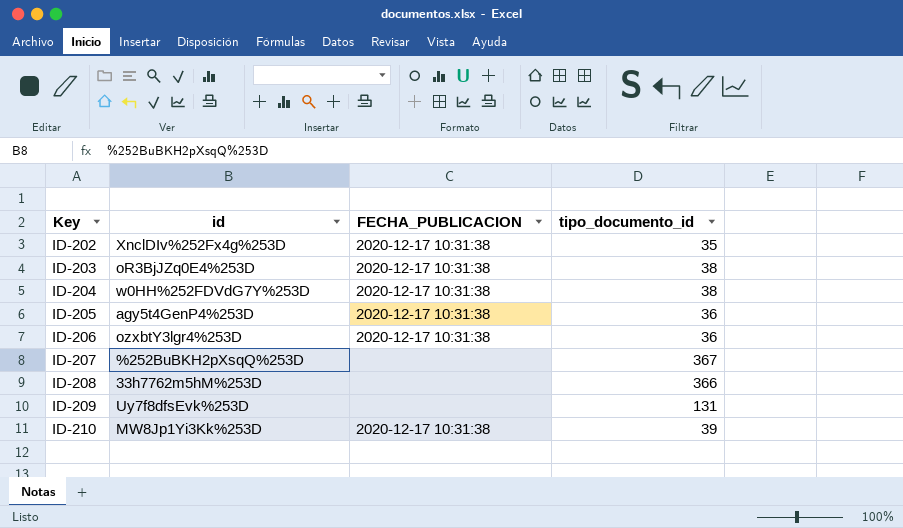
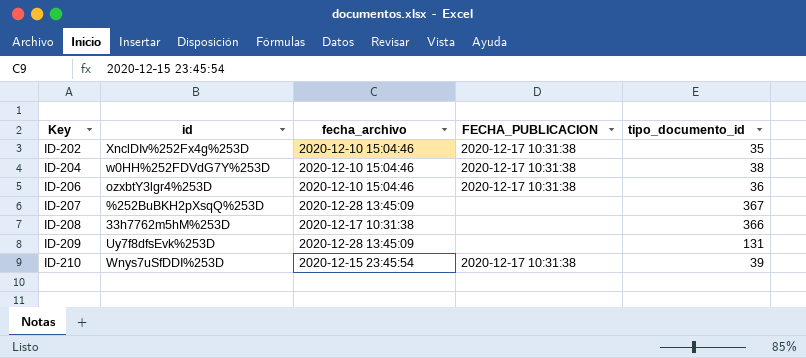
column fecha_archivo | position: none -> 3
row ID-203: oR3BjJZq0E4%253D | 2020-12-17 10:31:38 | 38 -> none
row ID-205: agy5t4GenP4%253D | 2020-12-17 10:31:38 | 36 -> none
ID-210 | id: MW8Jp1Yi3Kk%253D -> Wnys7uSfDDI%253D

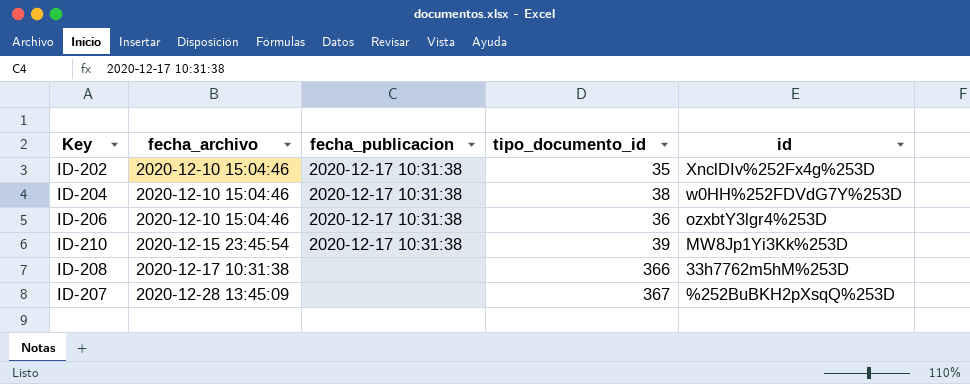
row order: Key ascending -> fecha_archivo ascending
column name: FECHA_PUBLICACION -> fecha_publicacion
column id | position: 2 -> 5
row ID-209: Uy7f8dfsEvk%253D | 2020-12-28 13:45:09 | none | 131 -> none
ID-210 | id: Wnys7uSfDDI%253D -> MW8Jp1Yi3Kk%253D

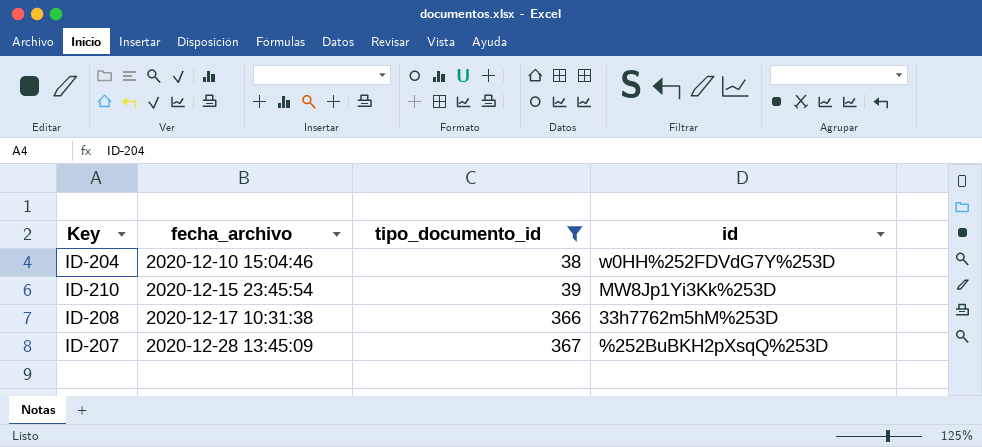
filter: none -> tipo_documento_id >= 38
column fecha_publicacion | position: 3 -> none

